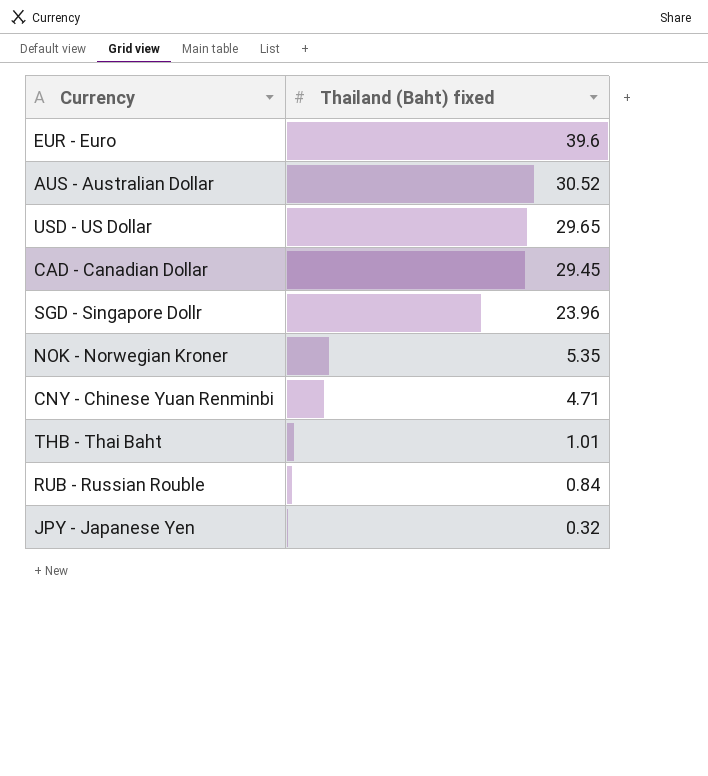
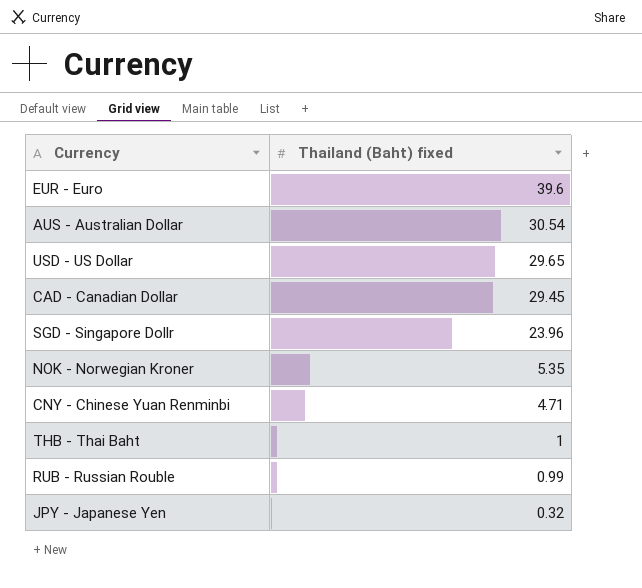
AUS - Australian Dollar | Thailand (Baht) fixed: 30.52 -> 30.54
THB - Thai Baht | Thailand (Baht) fixed: 1.01 -> 1
RUB - Russian Rouble | Thailand (Baht) fixed: 0.84 -> 0.99

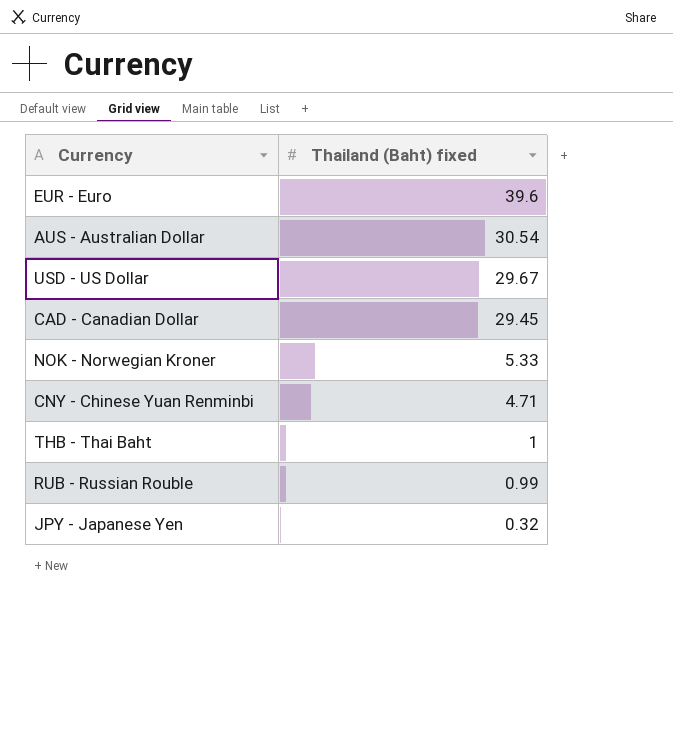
row SGD - Singapore Dollr: 23.96 -> none
USD - US Dollar | Thailand (Baht) fixed: 29.65 -> 29.67
NOK - Norwegian Kroner | Thailand (Baht) fixed: 5.35 -> 5.33

